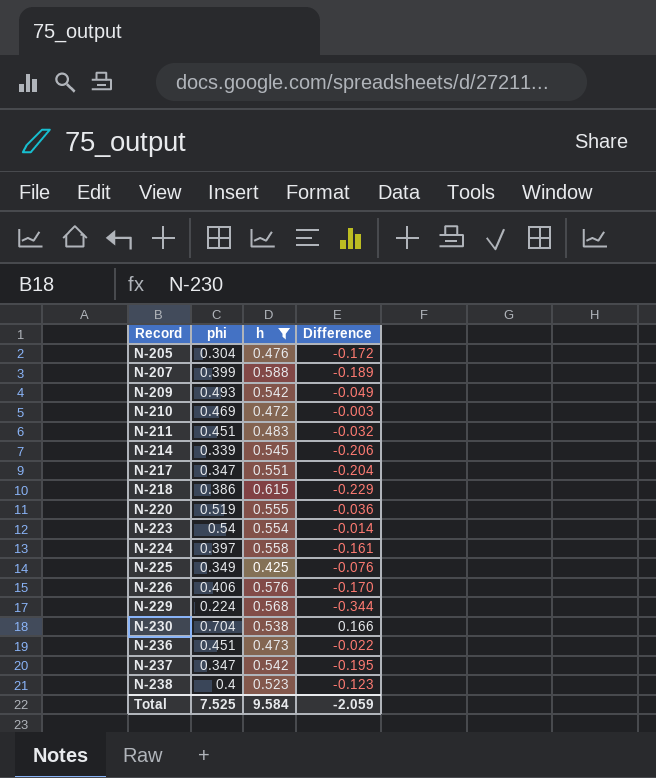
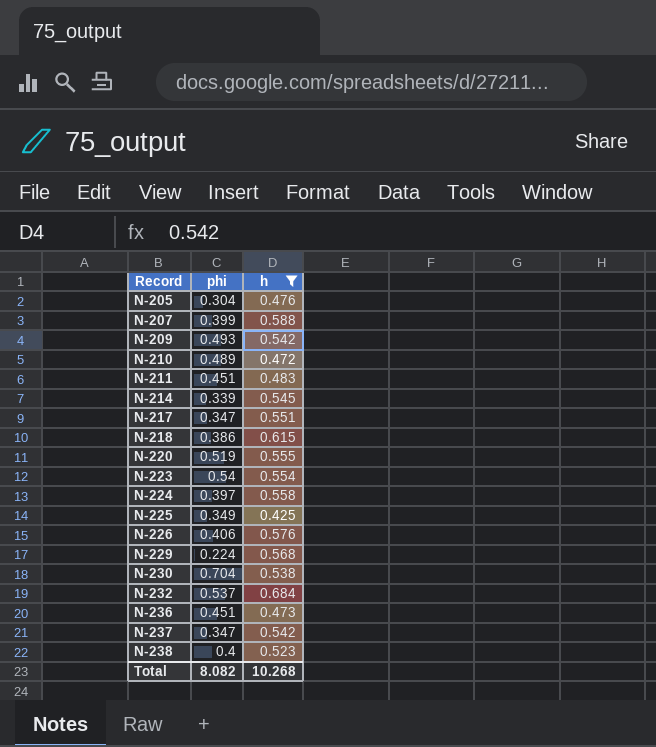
column Difference | formula: [phi] - [h] -> none
N-210 | phi: 0.469 -> 0.489
row N-232: none -> 0.537 | 0.684
Total | phi: 7.525 -> 8.082
Total | h: 9.584 -> 10.268

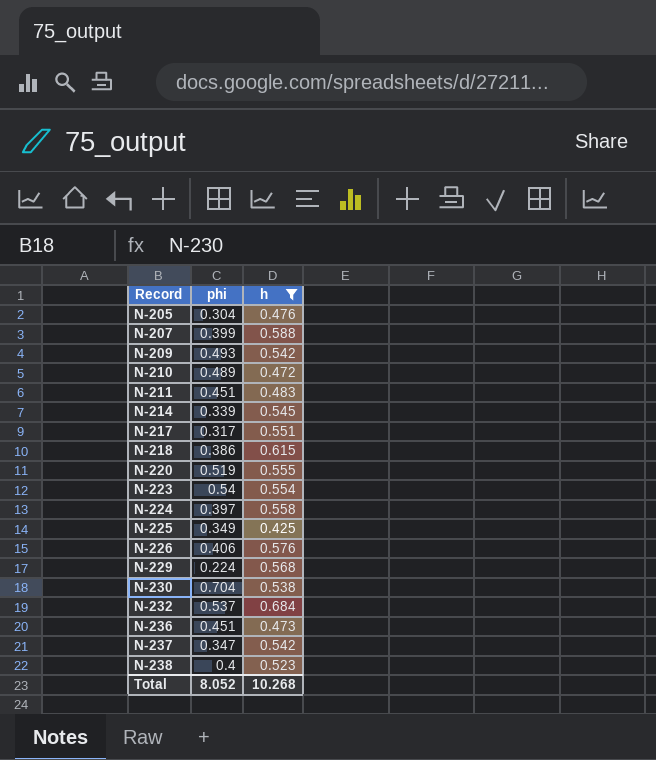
N-217 | phi: 0.347 -> 0.317
Total | phi: 8.082 -> 8.052

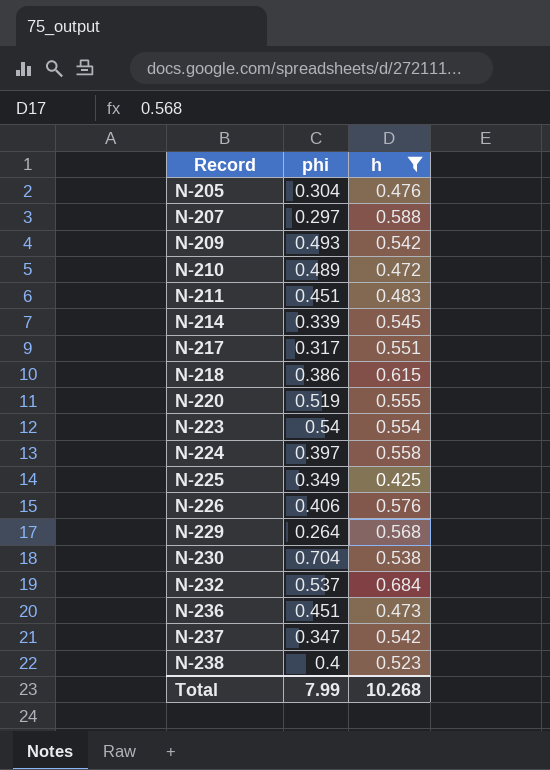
N-207 | phi: 0.399 -> 0.297
N-229 | phi: 0.224 -> 0.264
Total | phi: 8.052 -> 7.99

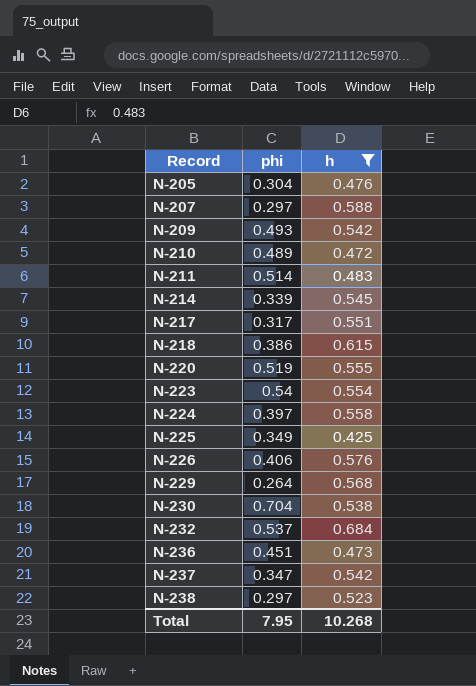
N-211 | phi: 0.451 -> 0.514
N-238 | phi: 0.4 -> 0.297
Total | phi: 7.99 -> 7.95

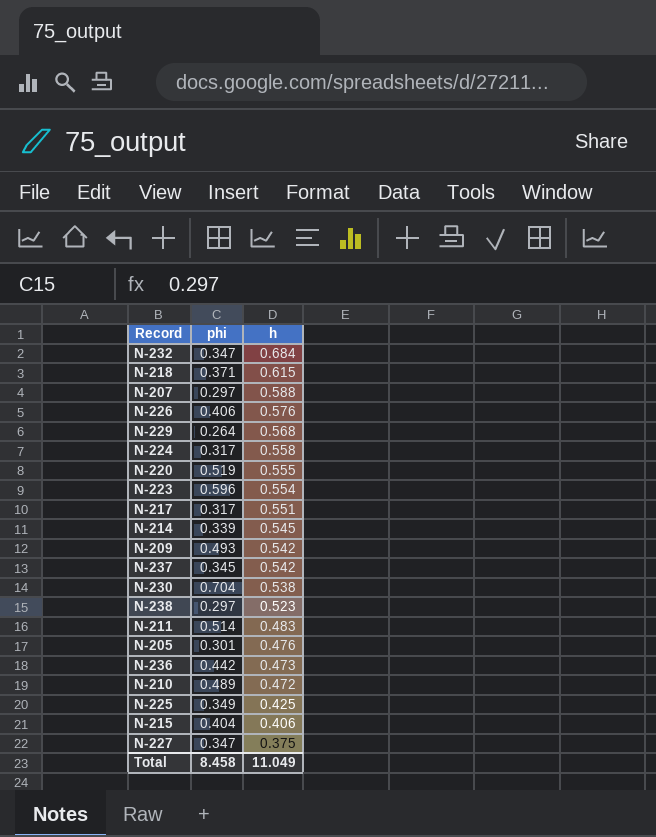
filter: h >= 0.425 -> none
row order: Record ascending -> h descending
N-232 | phi: 0.537 -> 0.347
N-218 | phi: 0.386 -> 0.371
N-224 | phi: 0.397 -> 0.317
N-223 | phi: 0.54 -> 0.596
N-237 | phi: 0.347 -> 0.345
N-205 | phi: 0.304 -> 0.301
N-236 | phi: 0.451 -> 0.442
Total | phi: 7.95 -> 8.458
Total | h: 10.268 -> 11.049

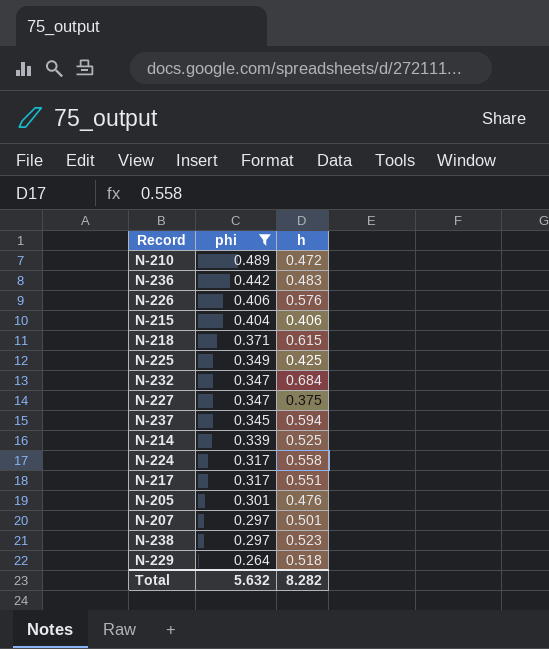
filter: none -> phi <= 0.489
row order: h descending -> phi descending
N-236 | h: 0.473 -> 0.483
N-237 | h: 0.542 -> 0.594
N-214 | h: 0.545 -> 0.525
N-207 | h: 0.588 -> 0.501
N-229 | h: 0.568 -> 0.518
Total | phi: 8.458 -> 5.632
Total | h: 11.049 -> 8.282

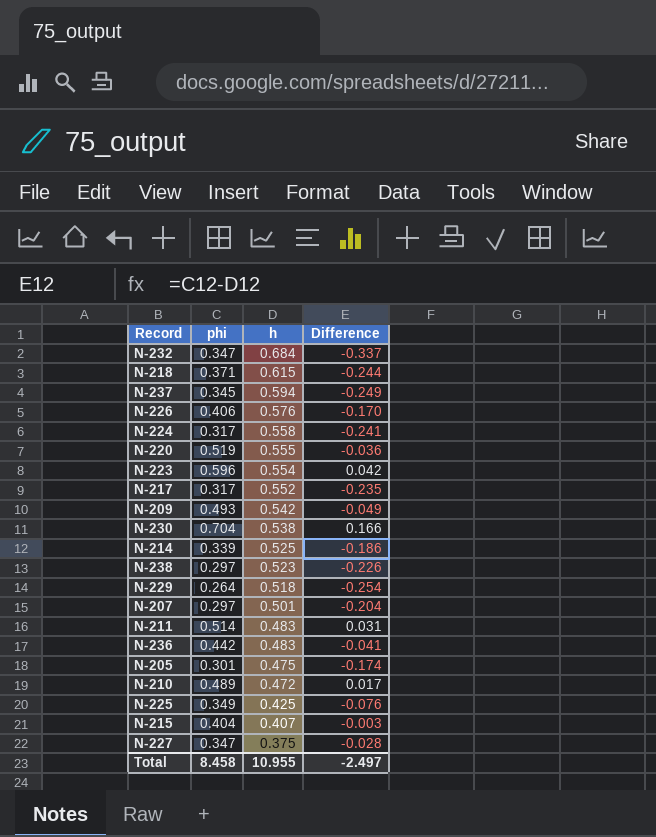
filter: phi <= 0.489 -> none
row order: phi descending -> h descending
column Difference | formula: none -> [phi] - [h]
N-217 | h: 0.551 -> 0.552
N-205 | h: 0.476 -> 0.475
N-215 | h: 0.406 -> 0.407
Total | phi: 5.632 -> 8.458
Total | h: 8.282 -> 10.955

